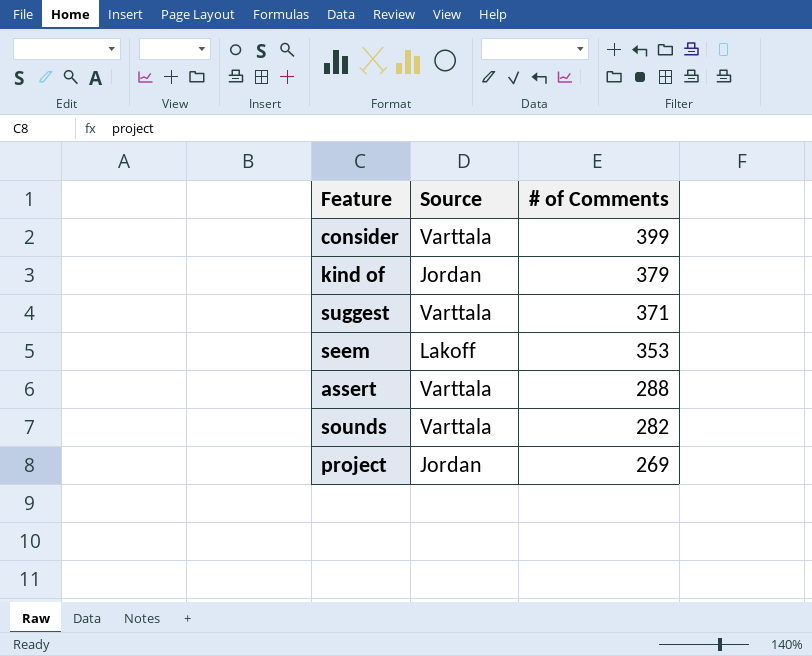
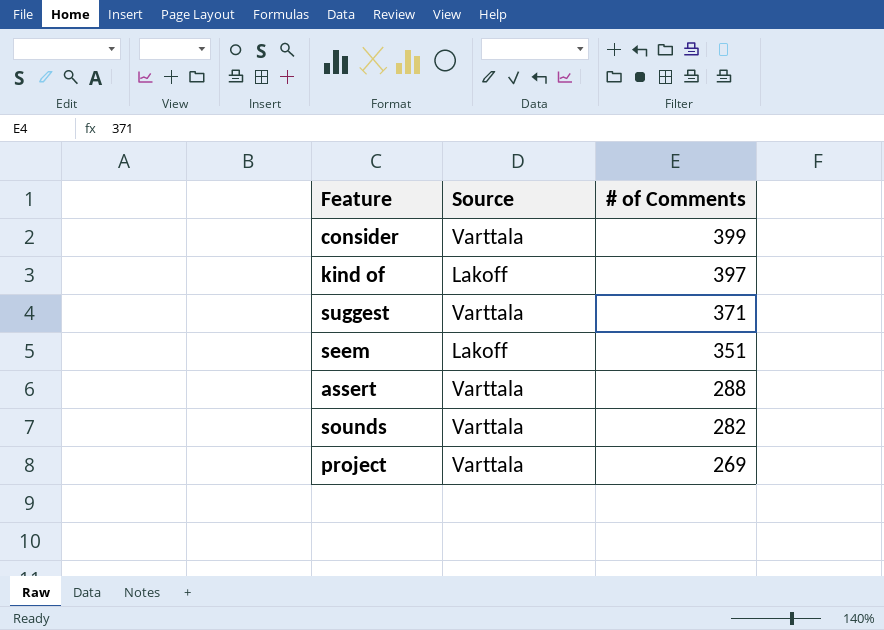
kind of | Source: Jordan -> Lakoff
kind of | # of Comments: 379 -> 397
seem | # of Comments: 353 -> 351
project | Source: Jordan -> Varttala

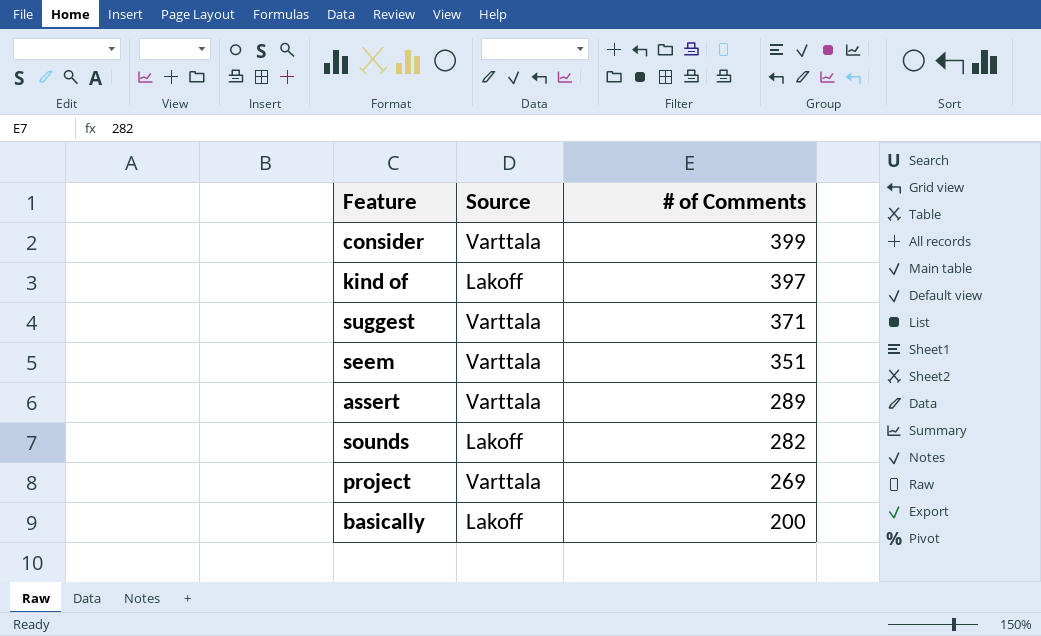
seem | Source: Lakoff -> Varttala
assert | # of Comments: 288 -> 289
sounds | Source: Varttala -> Lakoff
row basically: none -> Lakoff | 200

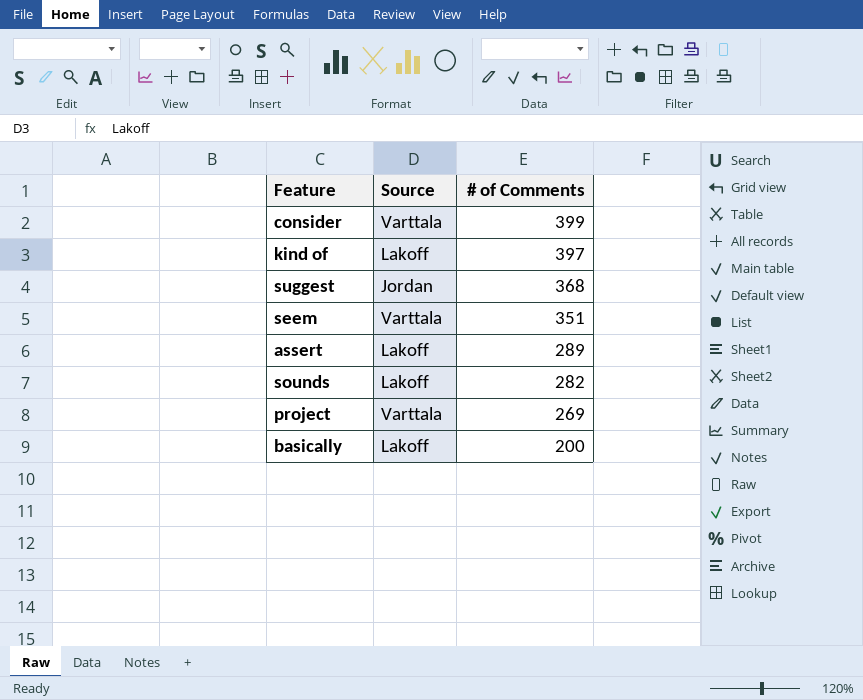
suggest | Source: Varttala -> Jordan
suggest | # of Comments: 371 -> 368
assert | Source: Varttala -> Lakoff

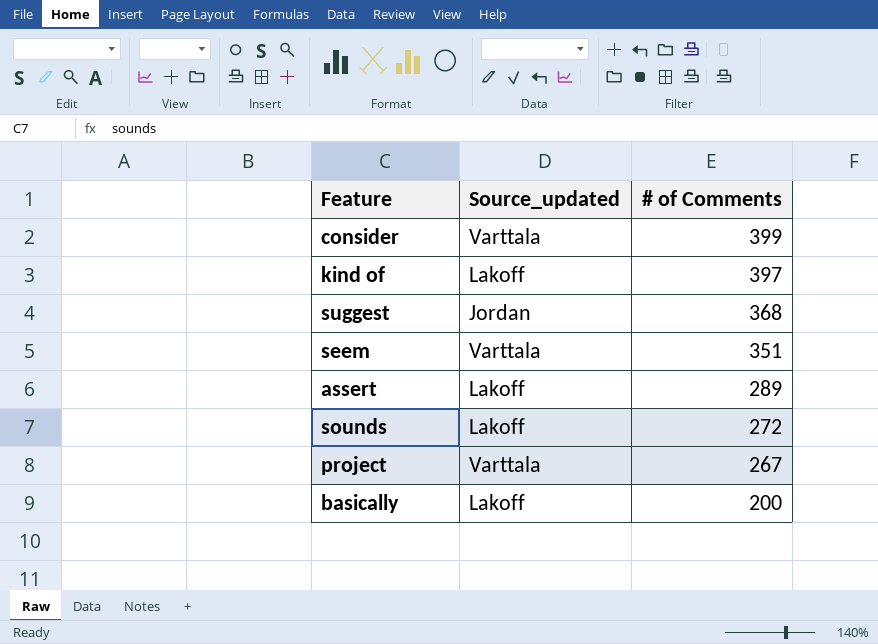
column name: Source -> Source_updated
sounds | # of Comments: 282 -> 272
project | # of Comments: 269 -> 267

